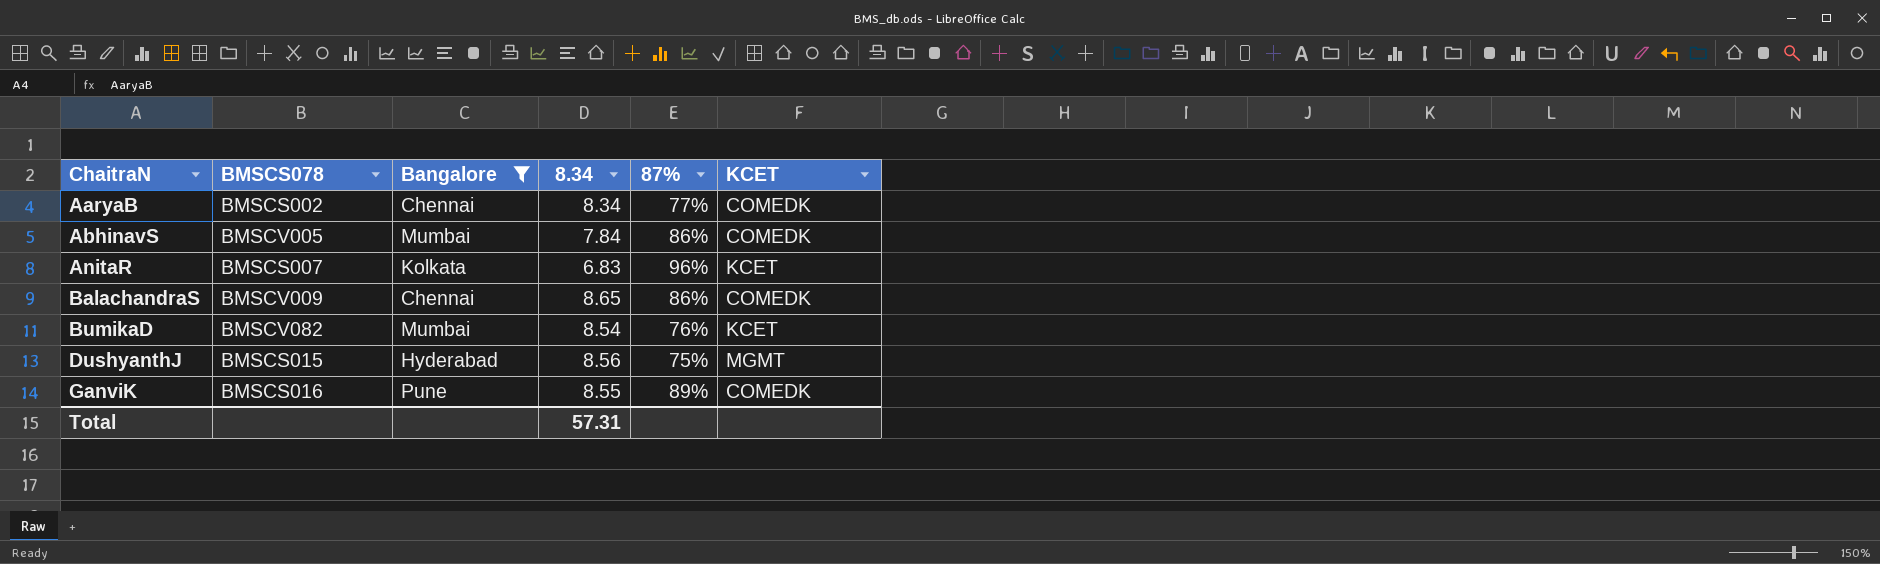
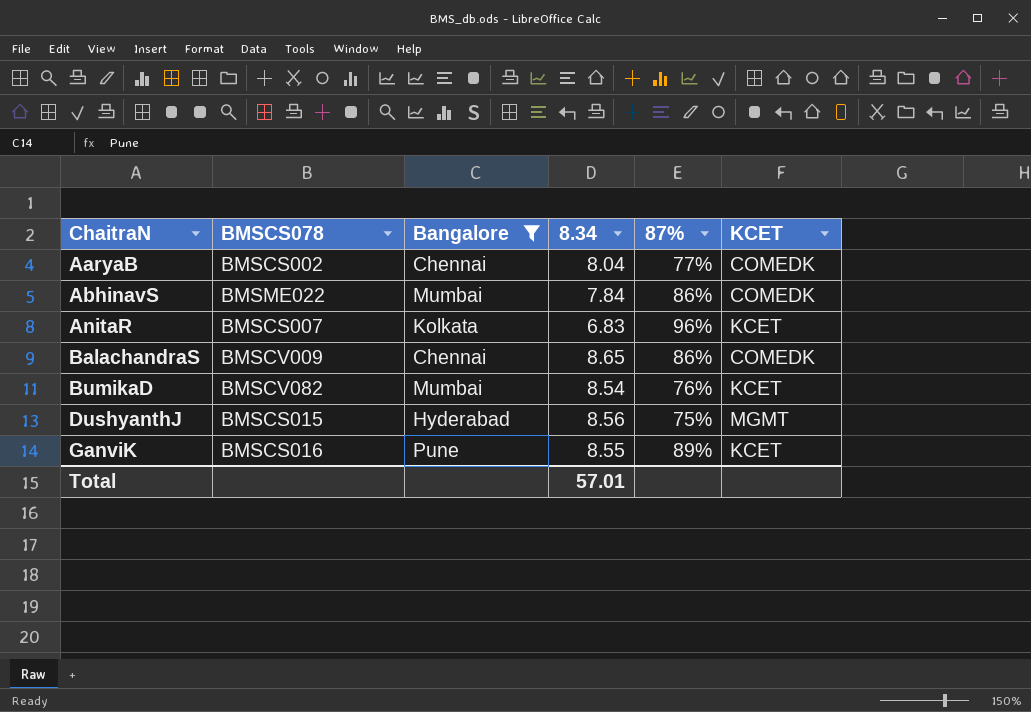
AaryaB | 8.34: 8.34 -> 8.04
AbhinavS | BMSCS078: BMSCV005 -> BMSME022
GanviK | KCET: COMEDK -> KCET
Total | 8.34: 57.31 -> 57.01

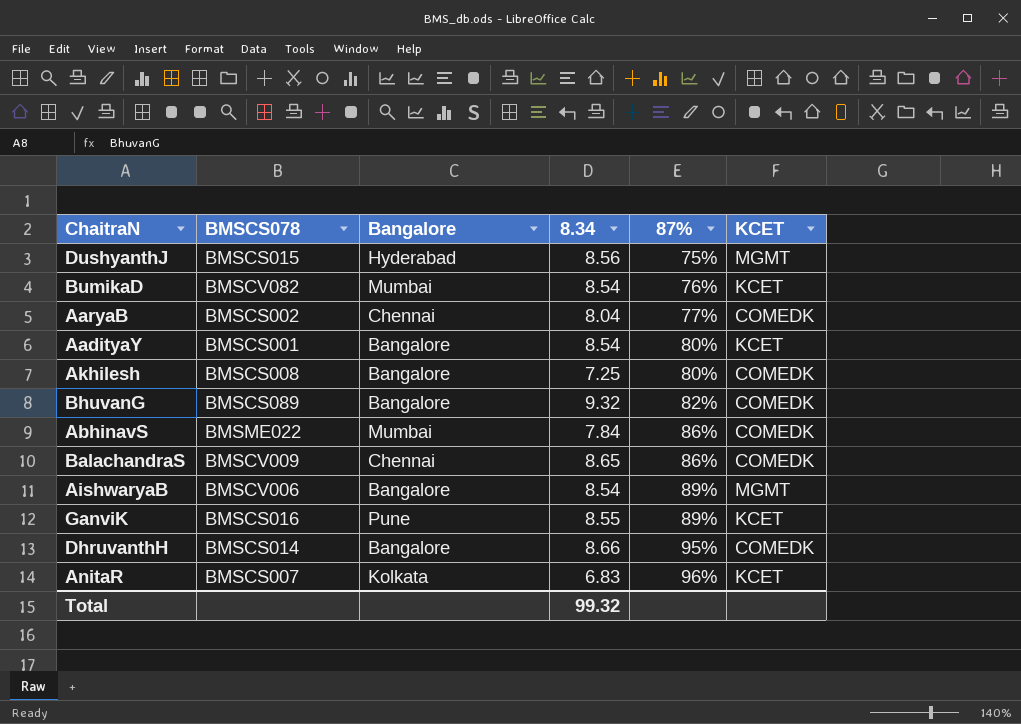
filter: Bangalore != Bangalore -> none
row order: ChaitraN ascending -> 87% ascending
Total | 8.34: 57.01 -> 99.32

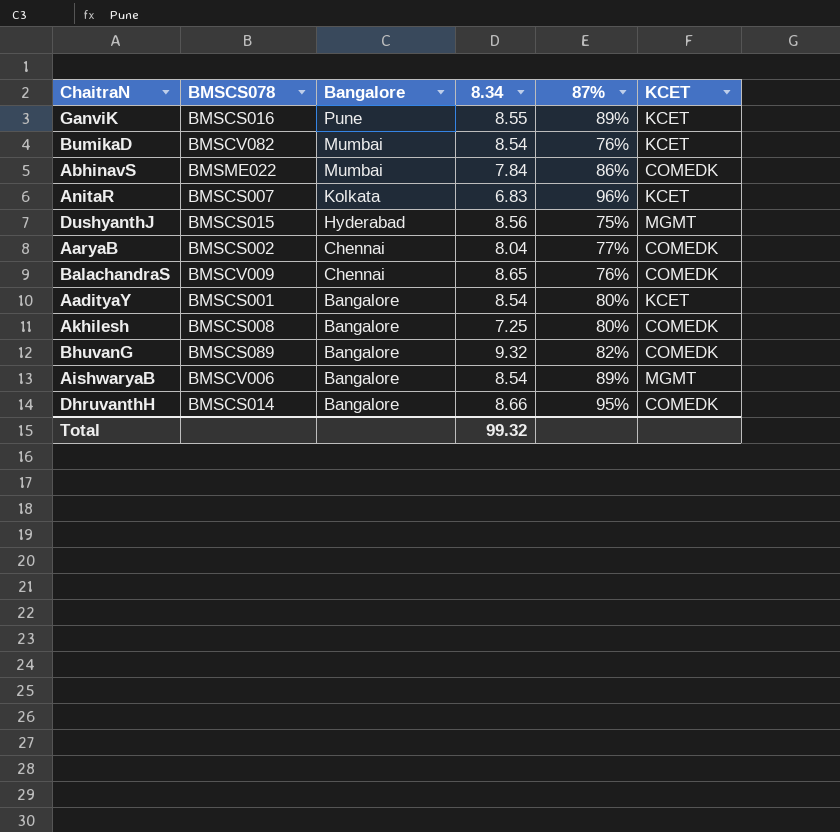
row order: 87% ascending -> Bangalore descending
BalachandraS | 87%: 86% -> 76%

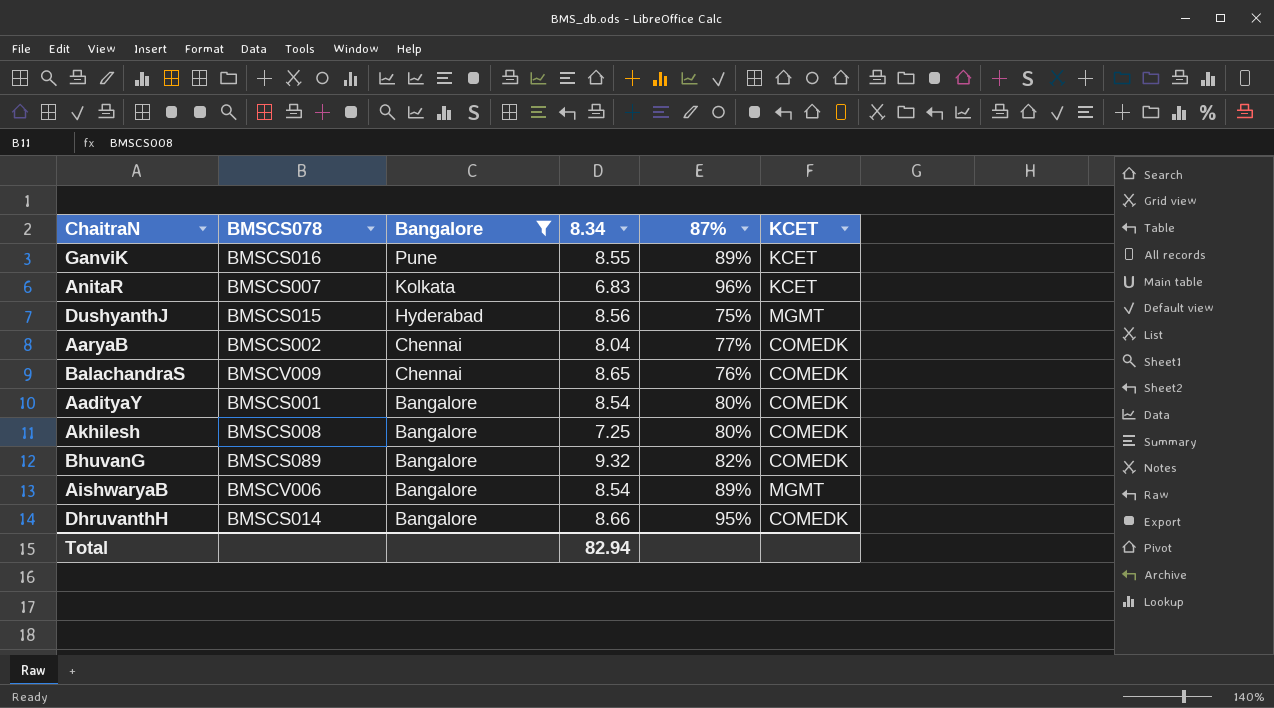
filter: none -> Bangalore != Mumbai
AadityaY | KCET: KCET -> COMEDK
Total | 8.34: 99.32 -> 82.94

